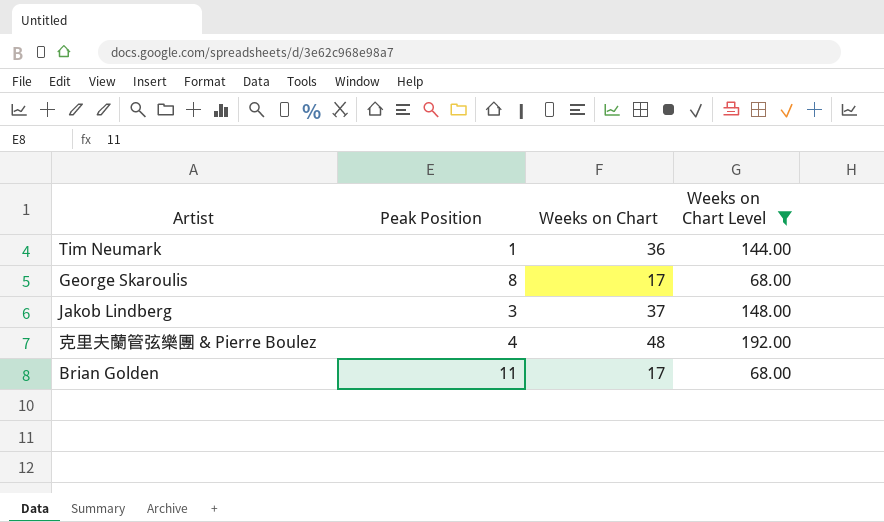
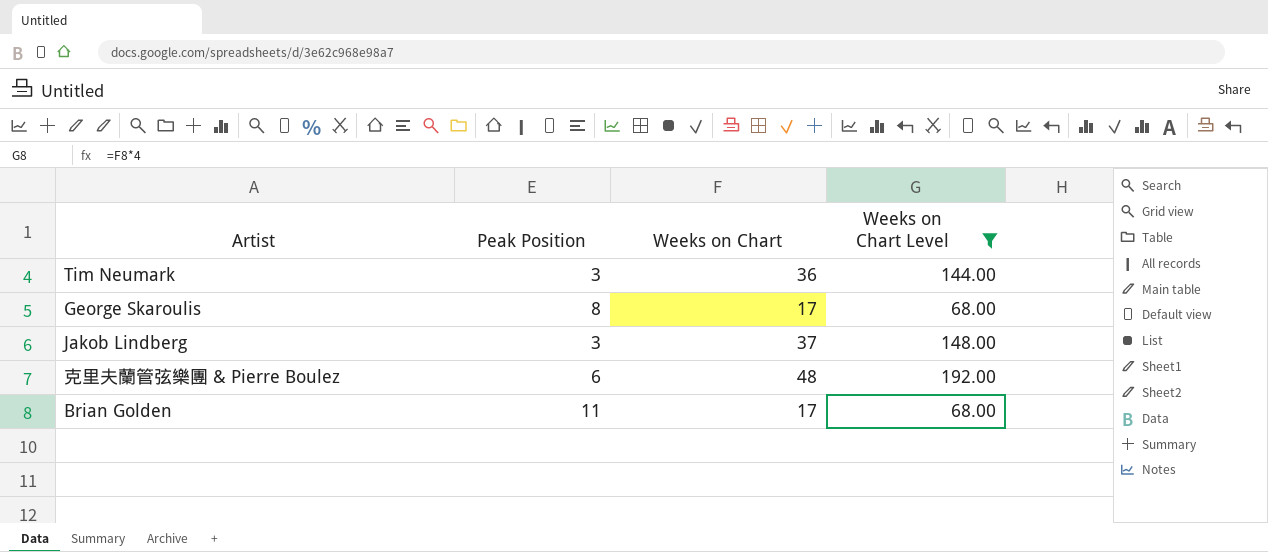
Tim Neumark | Peak Position: 1 -> 3
克里夫蘭管弦樂團 & Pierre Boulez | Peak Position: 4 -> 6

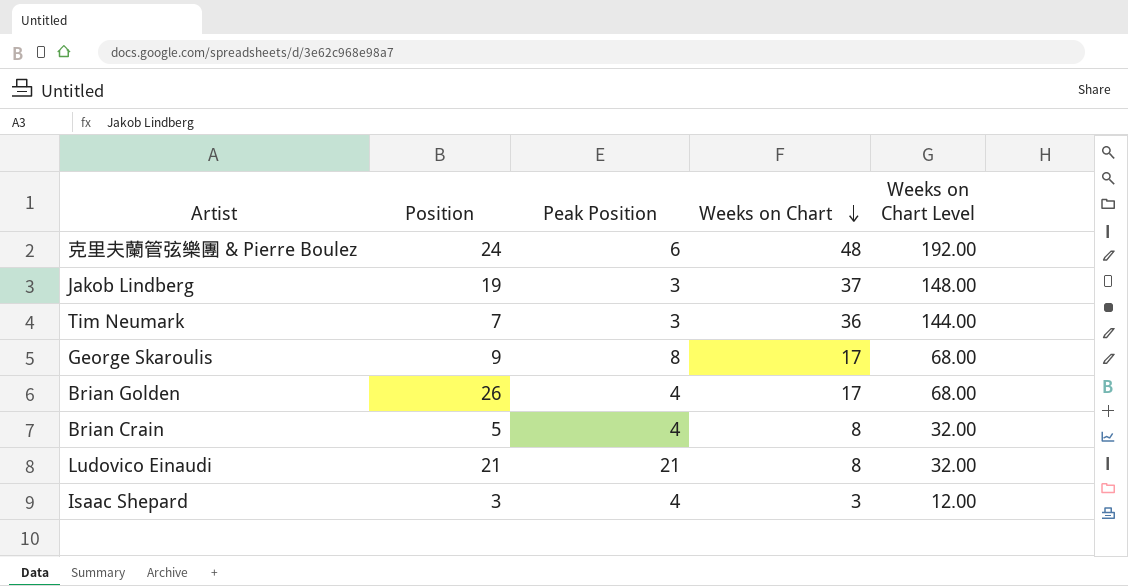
filter: Weeks on Chart Level >= 68.00 -> none
row order: none -> Weeks on Chart descending
column Position | position: none -> 2
Brian Golden | Peak Position: 11 -> 4

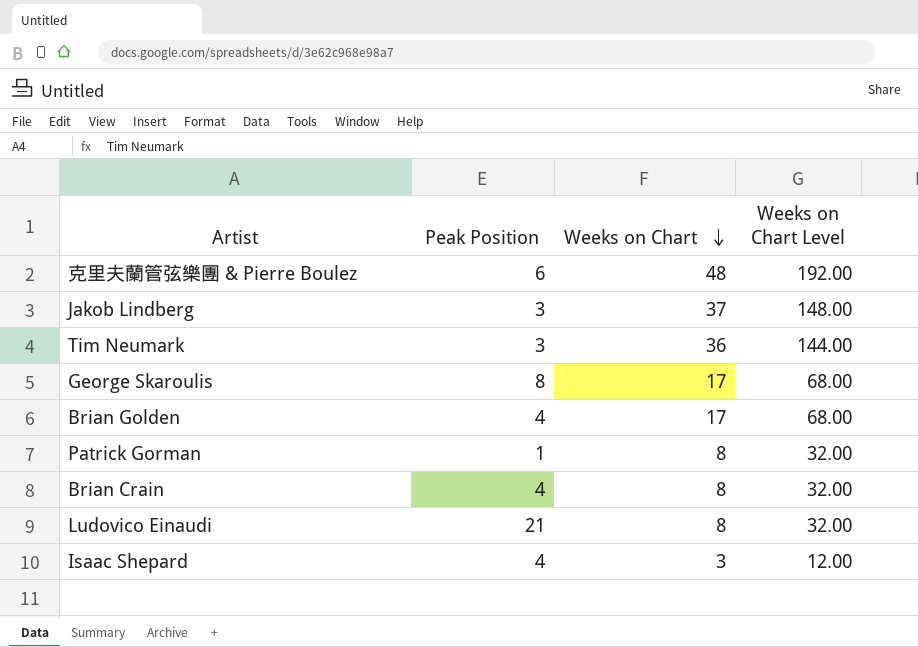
column Position | position: 2 -> none
row Patrick Gorman: none -> 1 | 8 | 32.00

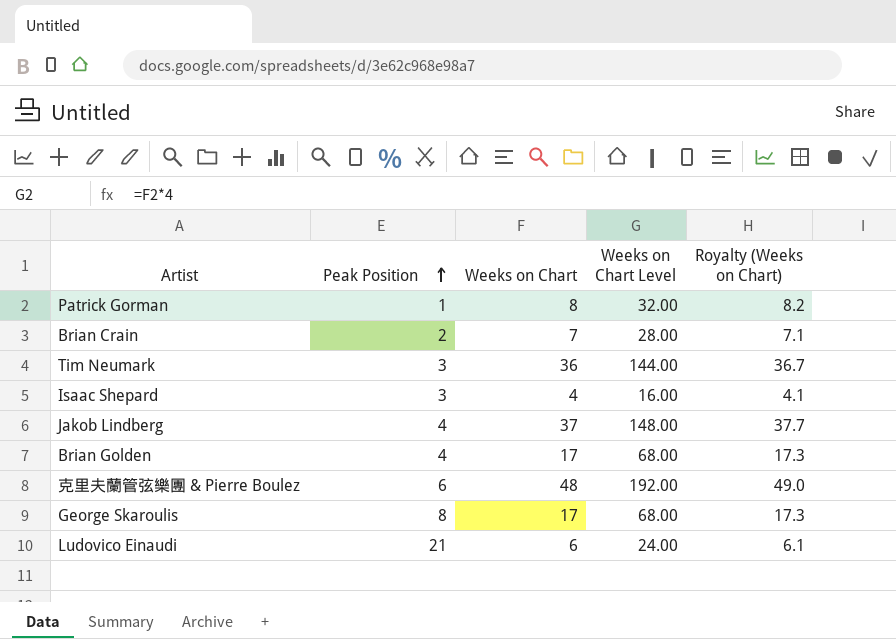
row order: Weeks on Chart descending -> Peak Position ascending
column Royalty (Weeks on Chart) | formula: none -> [Weeks on Chart] * 1.02
Brian Crain | Peak Position: 4 -> 2
Brian Crain | Weeks on Chart: 8 -> 7
Brian Crain | Weeks on Chart Level: 32.00 -> 28.00
Isaac Shepard | Peak Position: 4 -> 3
Isaac Shepard | Weeks on Chart: 3 -> 4
Isaac Shepard | Weeks on Chart Level: 12.00 -> 16.00
Jakob Lindberg | Peak Position: 3 -> 4
Ludovico Einaudi | Weeks on Chart: 8 -> 6
Ludovico Einaudi | Weeks on Chart Level: 32.00 -> 24.00

